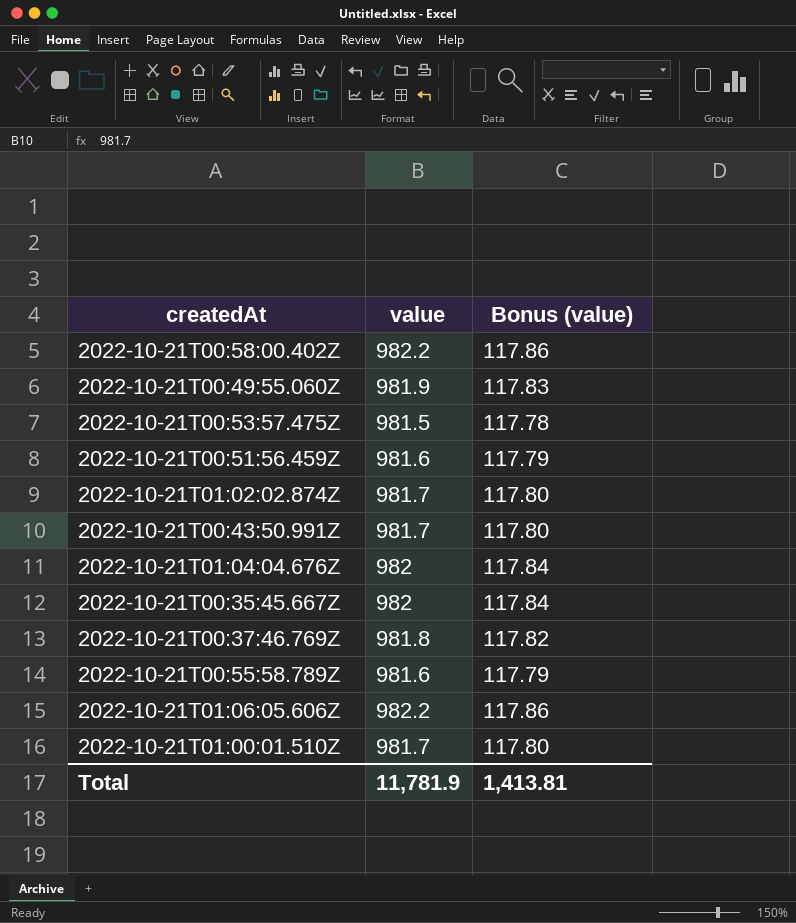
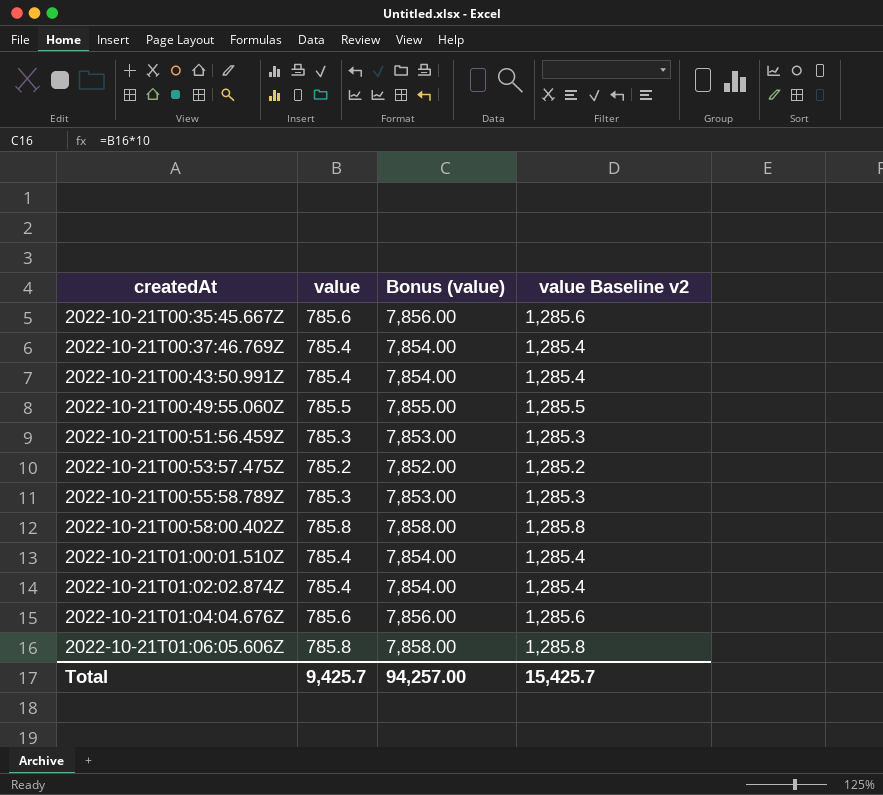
row order: none -> createdAt ascending
column Bonus (value) | formula: [value] * 0.12 -> [value] * 10
column value Baseline v2 | formula: none -> [value] + 500
2022-10-21T00:35:45.667Z | value: 982 -> 785.6
2022-10-21T00:37:46.769Z | value: 981.8 -> 785.4
2022-10-21T00:43:50.991Z | value: 981.7 -> 785.4
2022-10-21T00:49:55.060Z | value: 981.9 -> 785.5
2022-10-21T00:51:56.459Z | value: 981.6 -> 785.3
2022-10-21T00:53:57.475Z | value: 981.5 -> 785.2
2022-10-21T00:55:58.789Z | value: 981.6 -> 785.3
2022-10-21T00:58:00.402Z | value: 982.2 -> 785.8
2022-10-21T01:00:01.510Z | value: 981.7 -> 785.4
2022-10-21T01:02:02.874Z | value: 981.7 -> 785.4
2022-10-21T01:04:04.676Z | value: 982 -> 785.6
2022-10-21T01:06:05.606Z | value: 982.2 -> 785.8
Total | value: 11,781.9 -> 9,425.7
Total | Bonus (value): 1,413.81 -> 94,257.00

